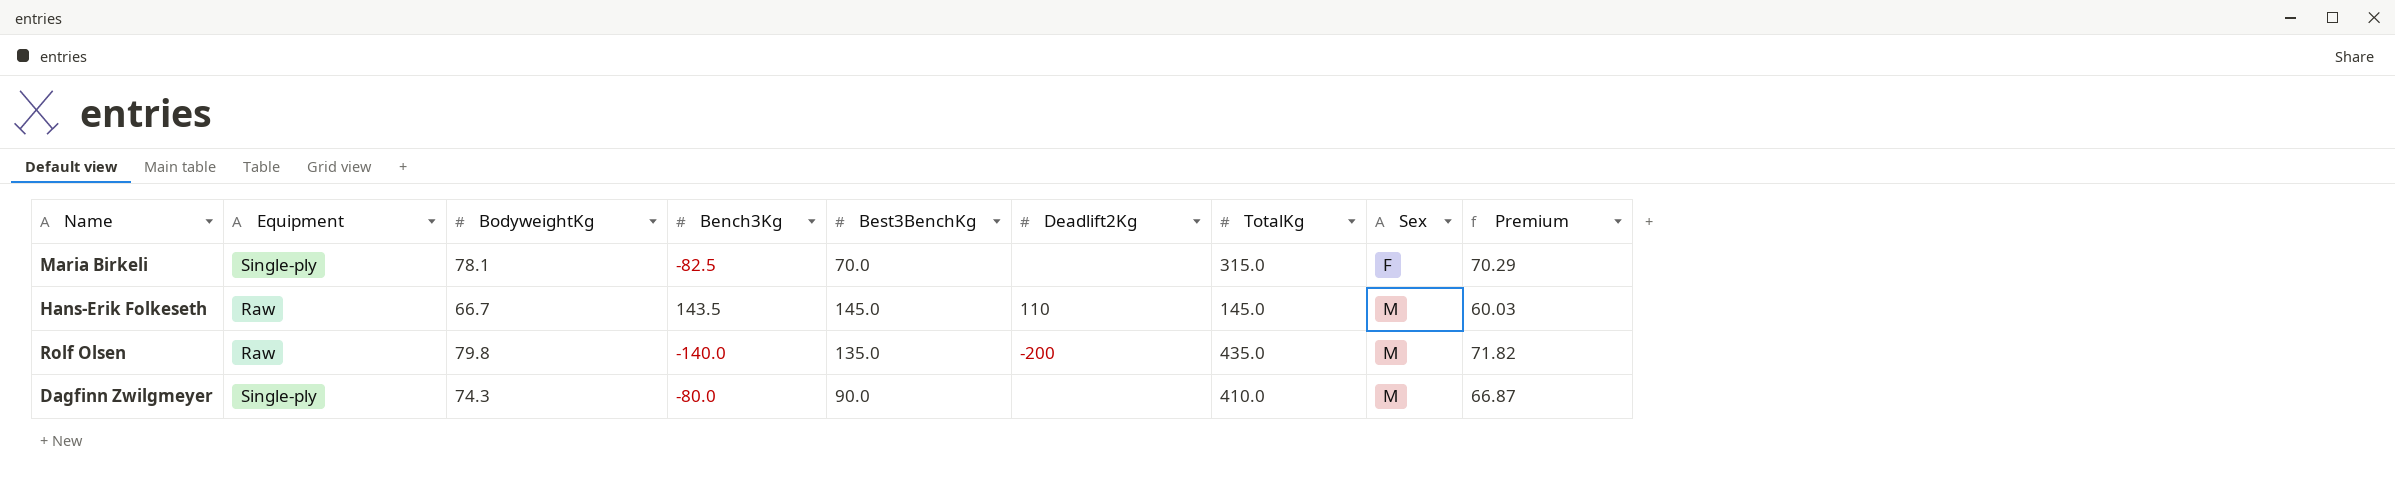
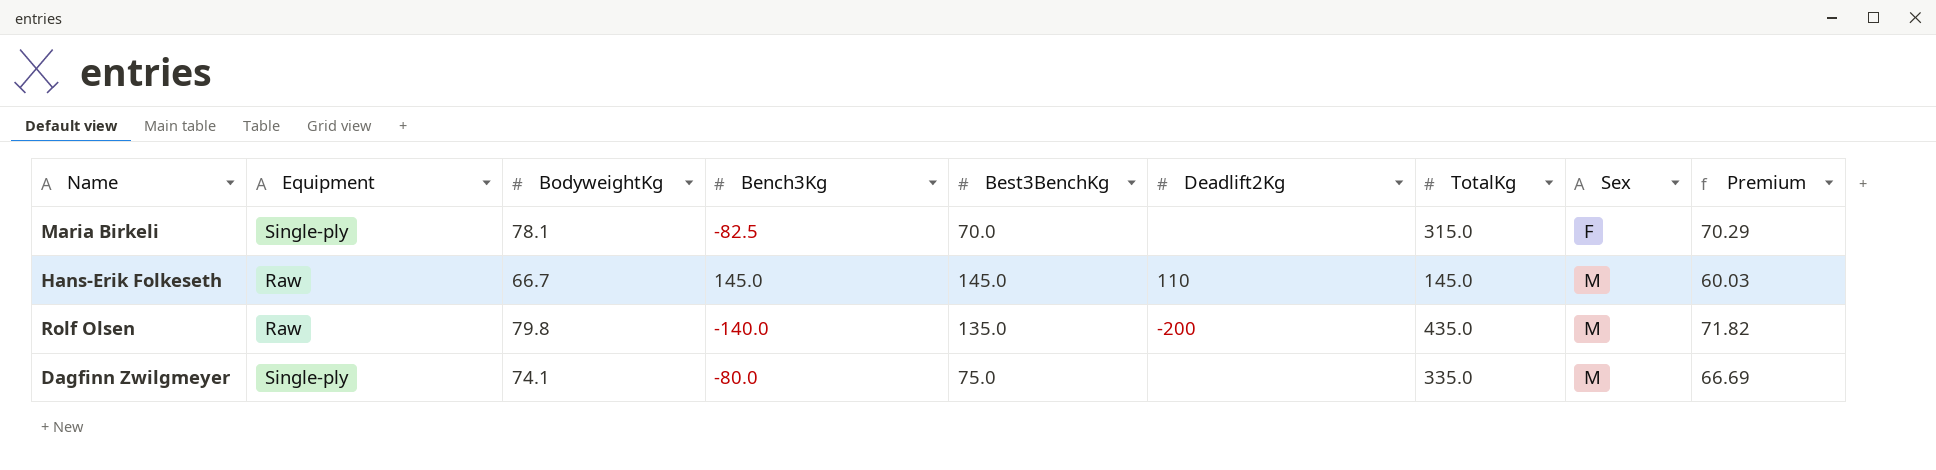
Hans-Erik Folkeseth | Bench3Kg: 143.5 -> 145.0
Dagfinn Zwilgmeyer | BodyweightKg: 74.3 -> 74.1
Dagfinn Zwilgmeyer | Best3BenchKg: 90.0 -> 75.0
Dagfinn Zwilgmeyer | TotalKg: 410.0 -> 335.0
Dagfinn Zwilgmeyer | Premium: 66.87 -> 66.69

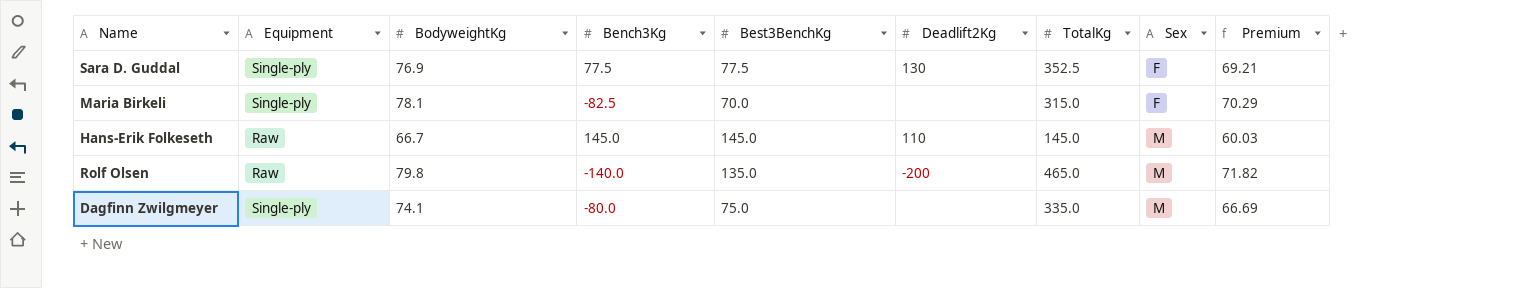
row Sara D. Guddal: none -> Single-ply | 76.9 | 77.5 | 77.5 | 130 | 352.5 | F | 69.21
Rolf Olsen | TotalKg: 435.0 -> 465.0

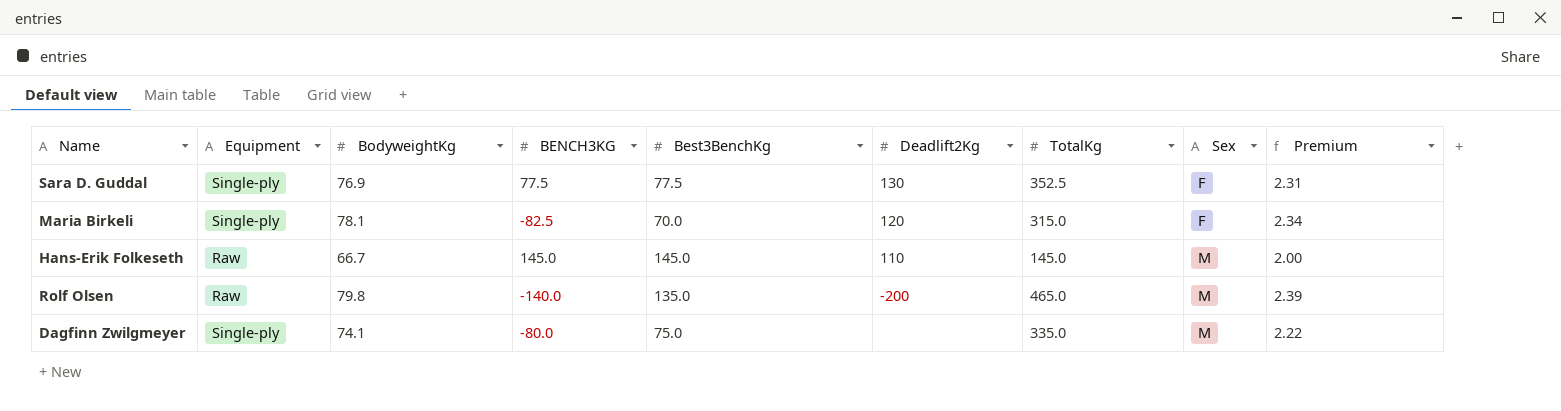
column name: Bench3Kg -> BENCH3KG
column Premium | formula: [BodyweightKg] * 0.9 -> [BodyweightKg] * 0.03
Maria Birkeli | Deadlift2Kg: none -> 120

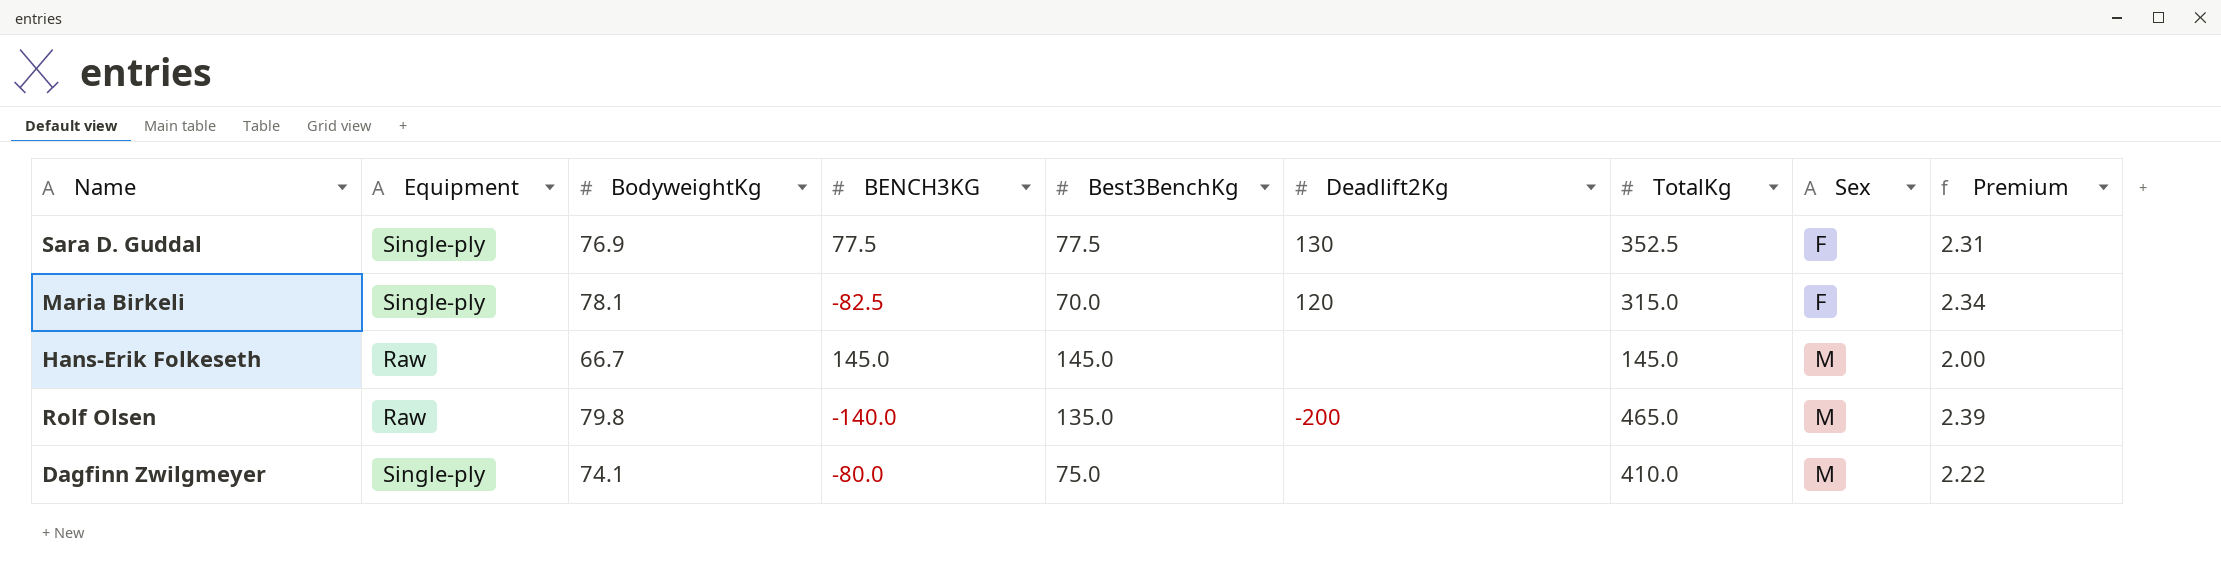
Hans-Erik Folkeseth | Deadlift2Kg: 110 -> none
Dagfinn Zwilgmeyer | TotalKg: 335.0 -> 410.0

